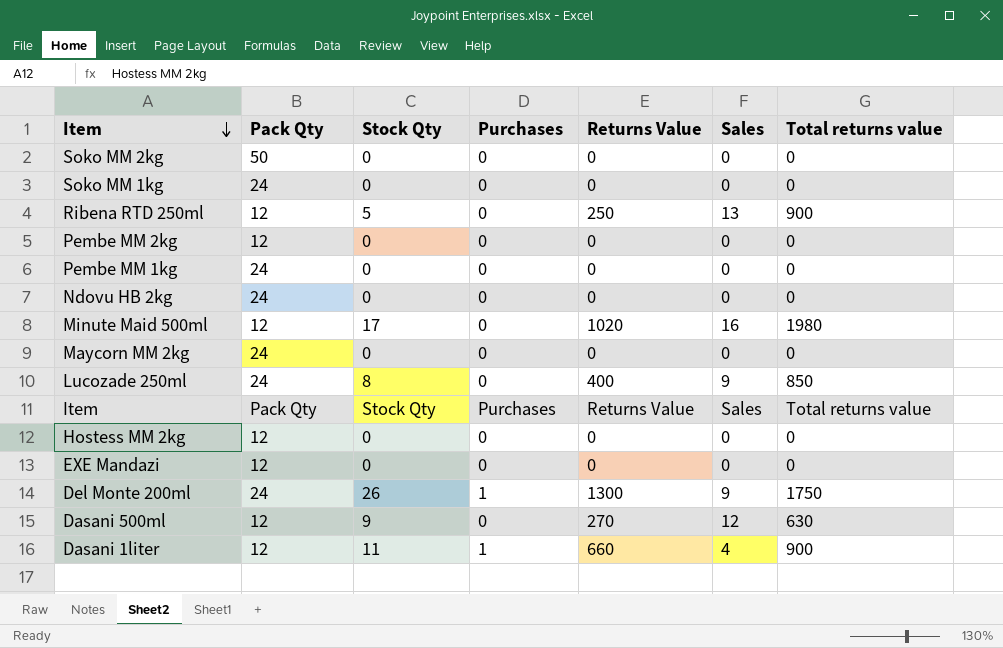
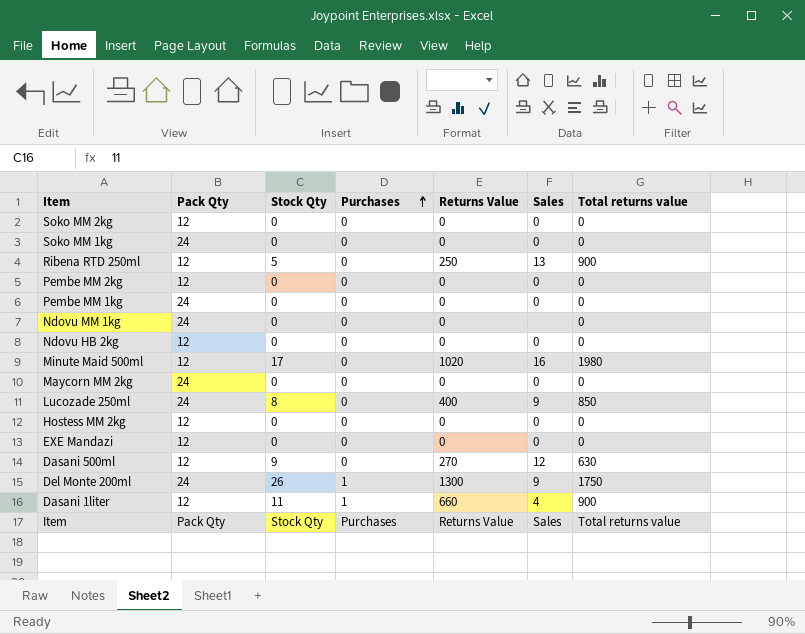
row order: Item descending -> Purchases ascending
Soko MM 2kg | Pack Qty: 50 -> 12
row Ndovu MM 1kg: none -> 24 | 0 | 0 | 0 | none | 0
Ndovu HB 2kg | Pack Qty: 24 -> 12

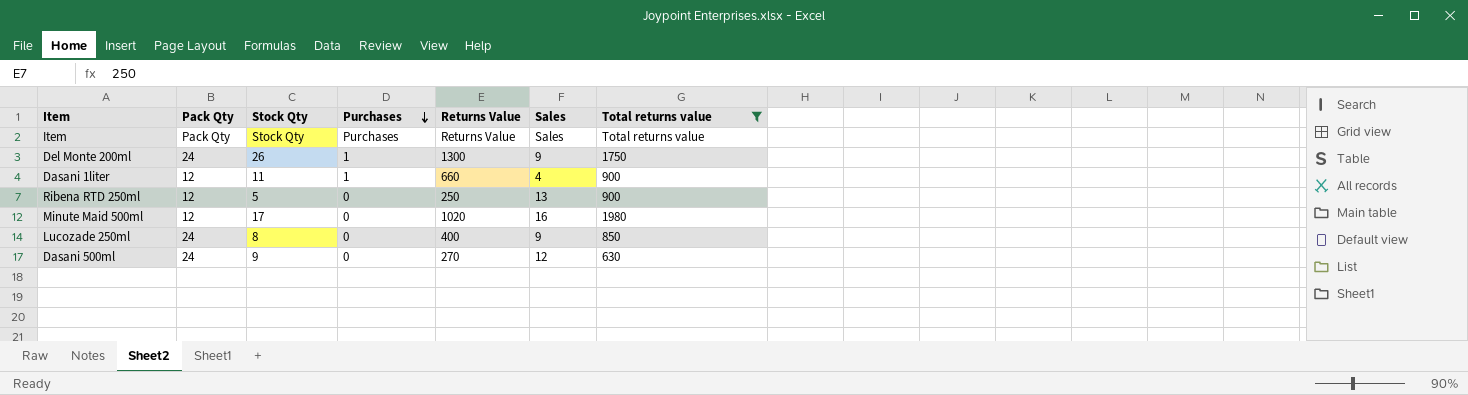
filter: none -> Total returns value != 0
row order: Purchases ascending -> Purchases descending
Dasani 500ml | Pack Qty: 12 -> 24

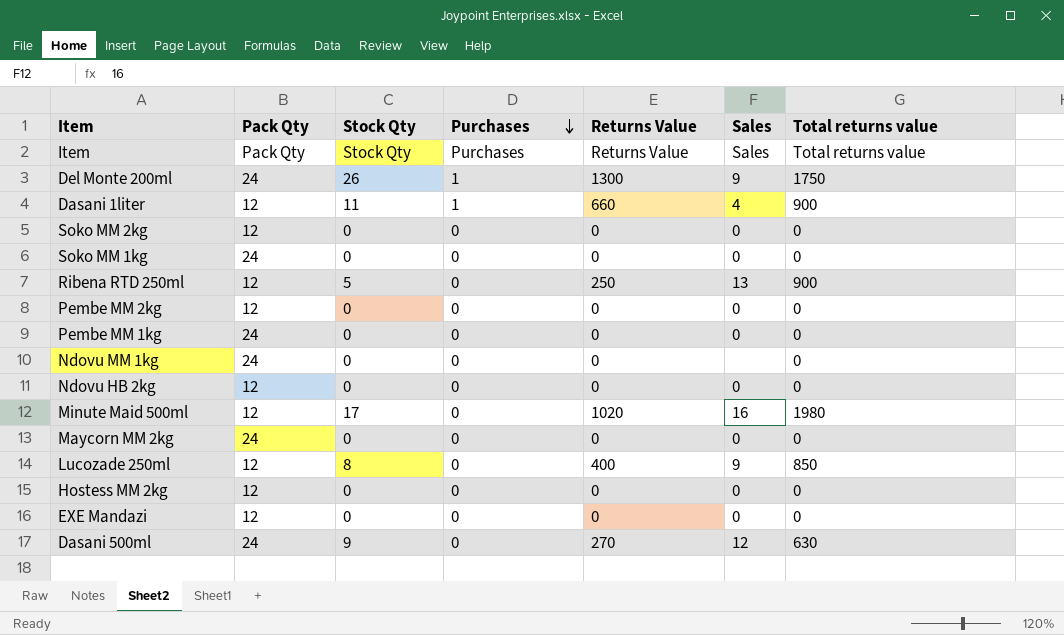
filter: Total returns value != 0 -> none
Lucozade 250ml | Pack Qty: 24 -> 12

